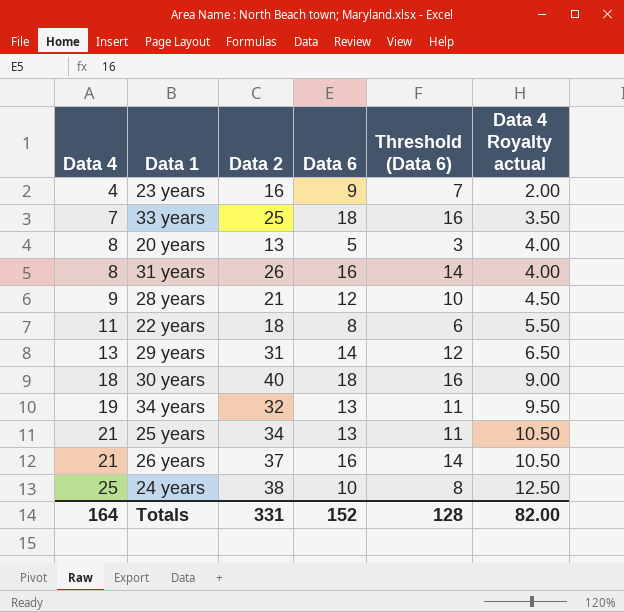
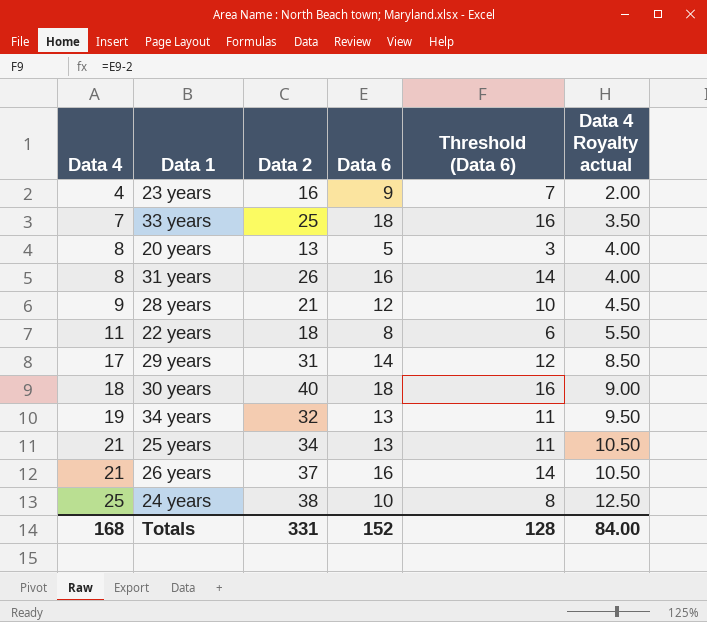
29 years | Data 4: 13 -> 17
29 years | Data 4 Royalty actual: 6.50 -> 8.50
Totals | Data 4: 164 -> 168
Totals | Data 4 Royalty actual: 82.00 -> 84.00

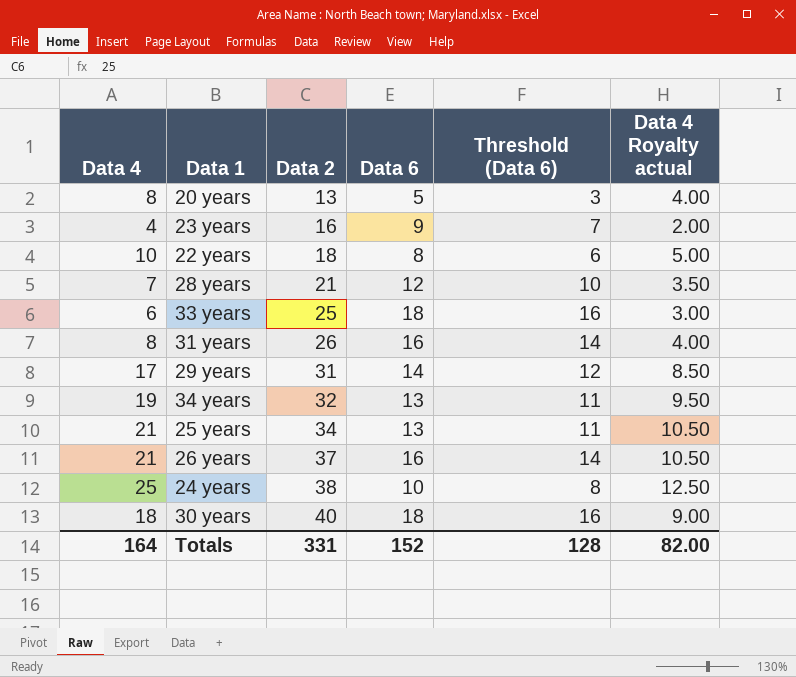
row order: Data 4 ascending -> Data 2 ascending
22 years | Data 4: 11 -> 10
22 years | Data 4 Royalty actual: 5.50 -> 5.00
28 years | Data 4: 9 -> 7
28 years | Data 4 Royalty actual: 4.50 -> 3.50
33 years | Data 4: 7 -> 6
33 years | Data 4 Royalty actual: 3.50 -> 3.00
Totals | Data 4: 168 -> 164
Totals | Data 4 Royalty actual: 84.00 -> 82.00

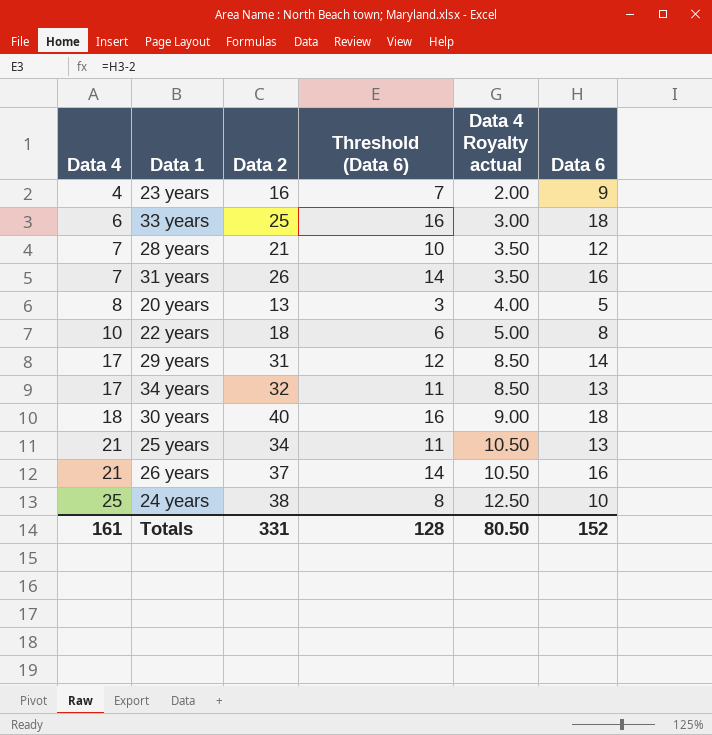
row order: Data 2 ascending -> Data 4 ascending
column Data 6 | position: 4 -> 6
31 years | Data 4: 8 -> 7
31 years | Data 4 Royalty actual: 4.00 -> 3.50
34 years | Data 4: 19 -> 17
34 years | Data 4 Royalty actual: 9.50 -> 8.50
Totals | Data 4: 164 -> 161
Totals | Data 4 Royalty actual: 82.00 -> 80.50

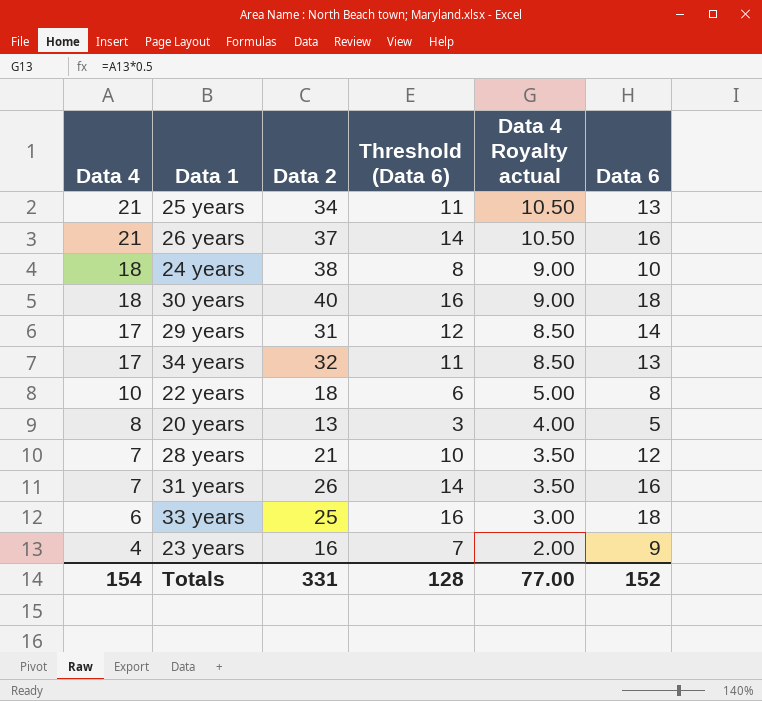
row order: Data 4 ascending -> Data 4 descending
24 years | Data 4: 25 -> 18
24 years | Data 4 Royalty actual: 12.50 -> 9.00
Totals | Data 4: 161 -> 154
Totals | Data 4 Royalty actual: 80.50 -> 77.00

